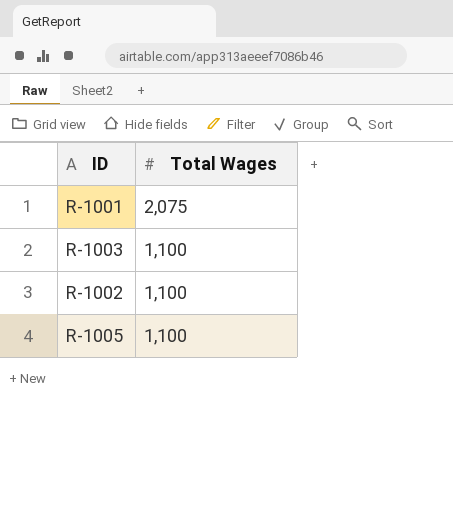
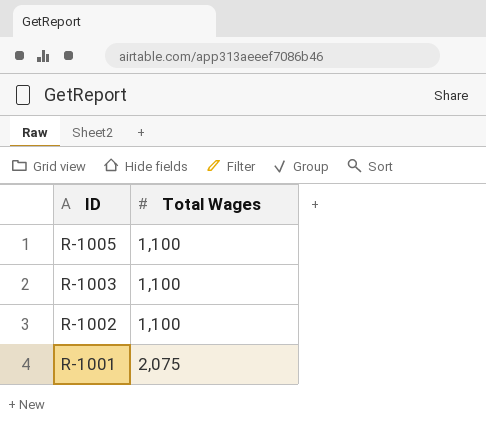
row order: Total Wages descending -> ID descending

